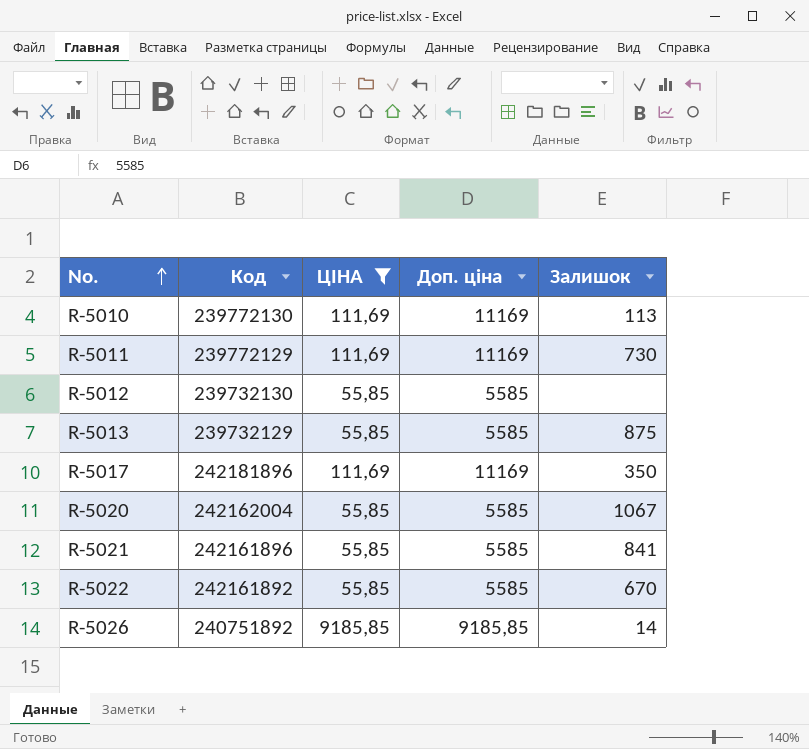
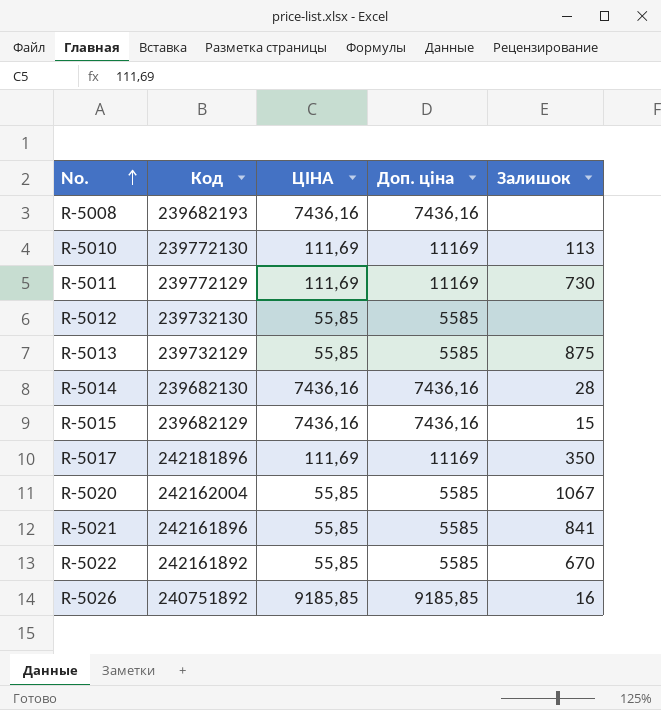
filter: ЦІНА != 7436,16 -> none
R-5026 | Залишок: 14 -> 16

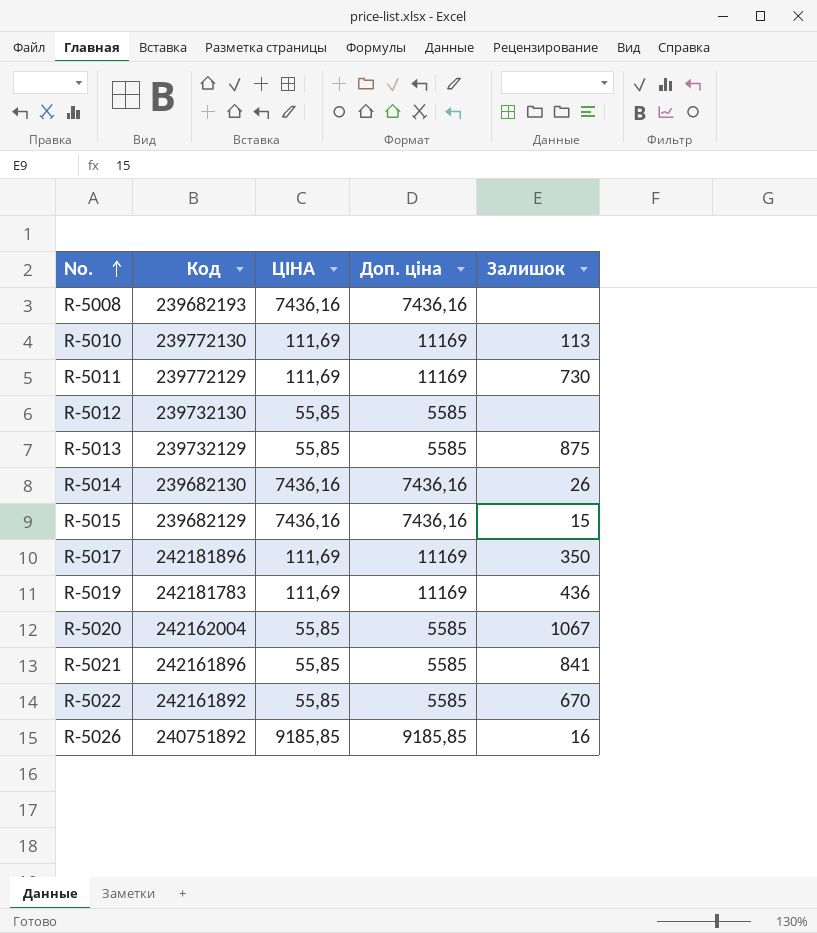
R-5014 | Залишок: 28 -> 26
row R-5019: none -> 242181783 | 111,69 | 11169 | 436

